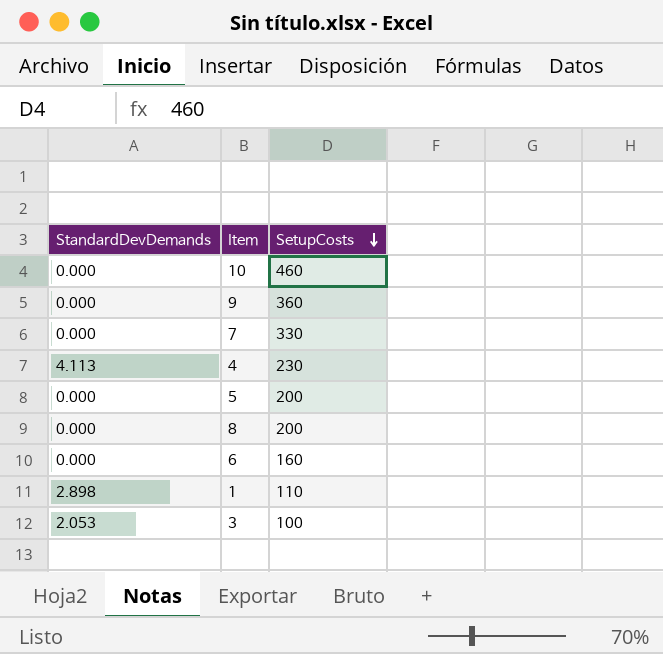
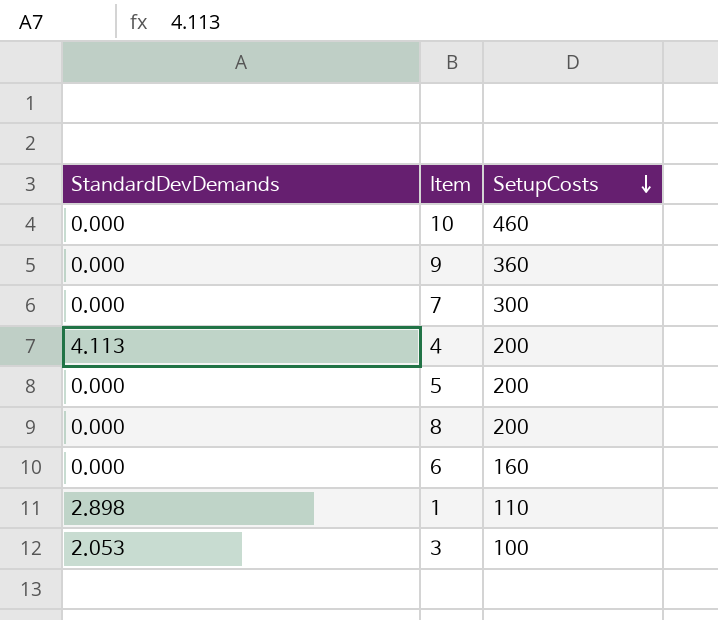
7 | SetupCosts: 330 -> 300
4 | SetupCosts: 230 -> 200

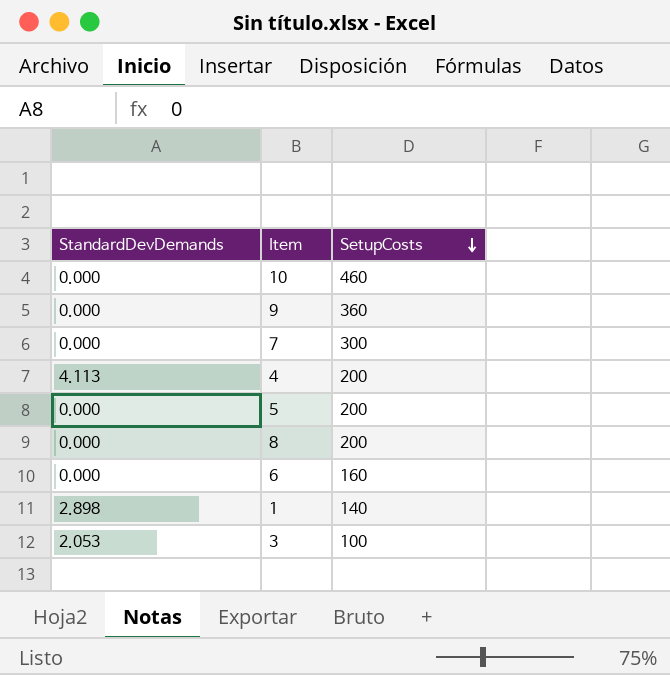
1 | SetupCosts: 110 -> 140

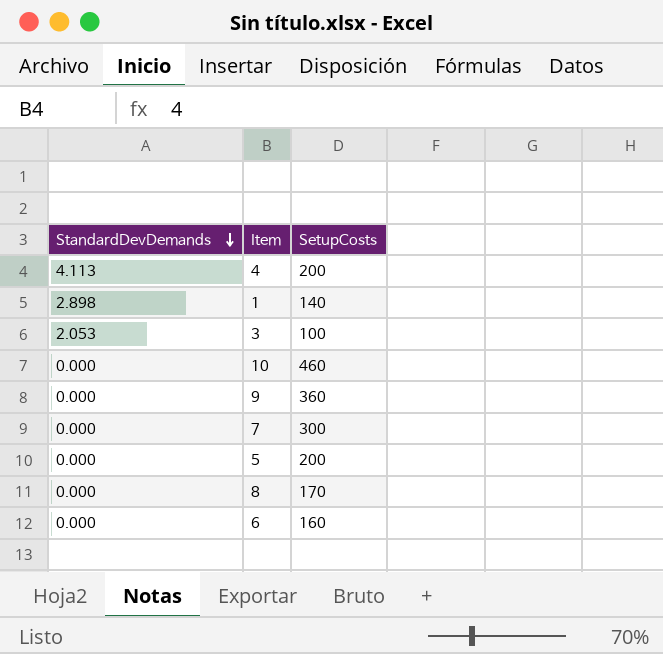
row order: SetupCosts descending -> StandardDevDemands descending
8 | SetupCosts: 200 -> 170

